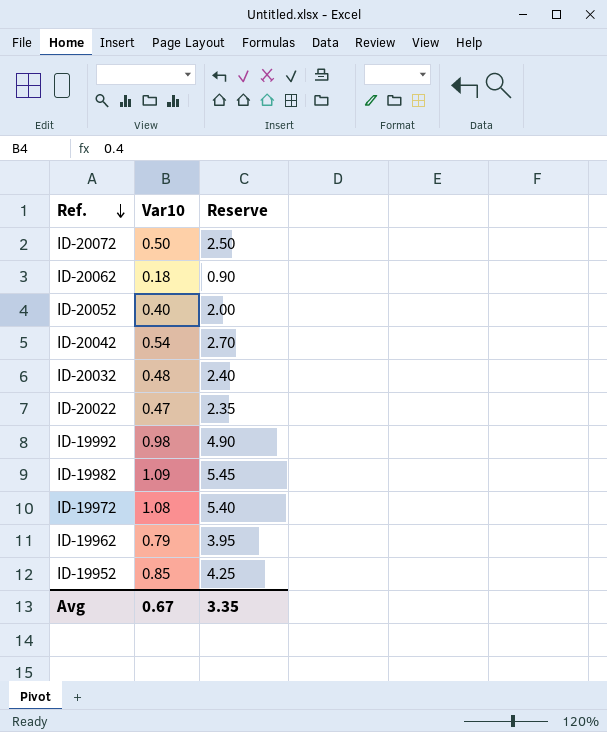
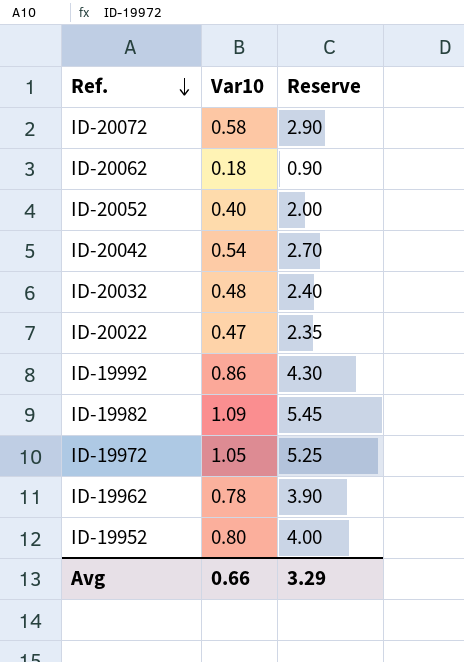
ID-20072 | Var10: 0.50 -> 0.58
ID-20072 | Reserve: 2.50 -> 2.90
ID-19992 | Var10: 0.98 -> 0.86
ID-19992 | Reserve: 4.90 -> 4.30
ID-19972 | Var10: 1.08 -> 1.05
ID-19972 | Reserve: 5.40 -> 5.25
ID-19962 | Var10: 0.79 -> 0.78
ID-19962 | Reserve: 3.95 -> 3.90
ID-19952 | Var10: 0.85 -> 0.80
ID-19952 | Reserve: 4.25 -> 4.00
Avg | Var10: 0.67 -> 0.66
Avg | Reserve: 3.35 -> 3.29

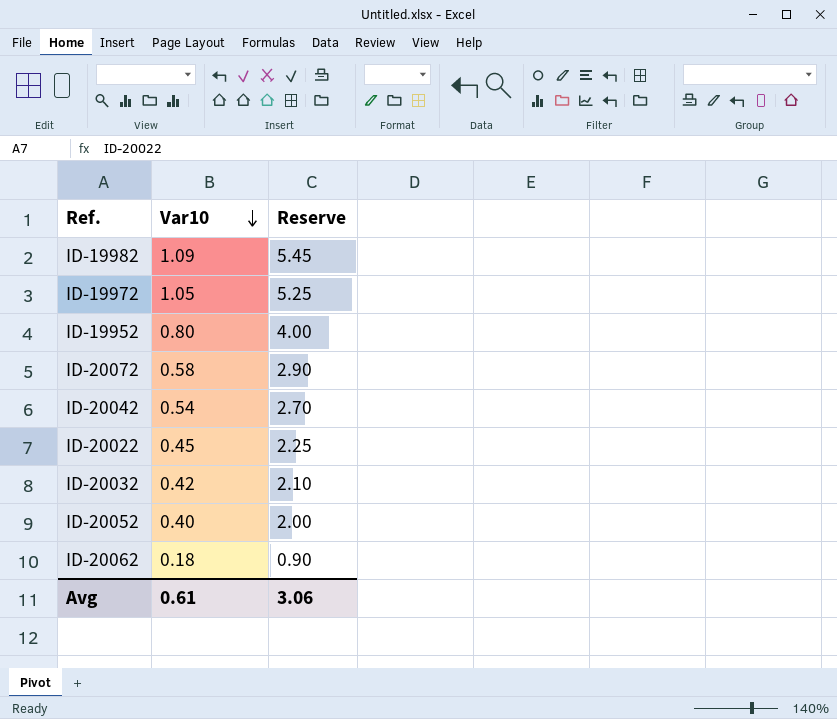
row order: Ref. descending -> Var10 descending
row ID-19992: 0.86 | 4.30 -> none
row ID-19962: 0.78 | 3.90 -> none
ID-20022 | Var10: 0.47 -> 0.45
ID-20022 | Reserve: 2.35 -> 2.25
ID-20032 | Var10: 0.48 -> 0.42
ID-20032 | Reserve: 2.40 -> 2.10
Avg | Var10: 0.66 -> 0.61
Avg | Reserve: 3.29 -> 3.06

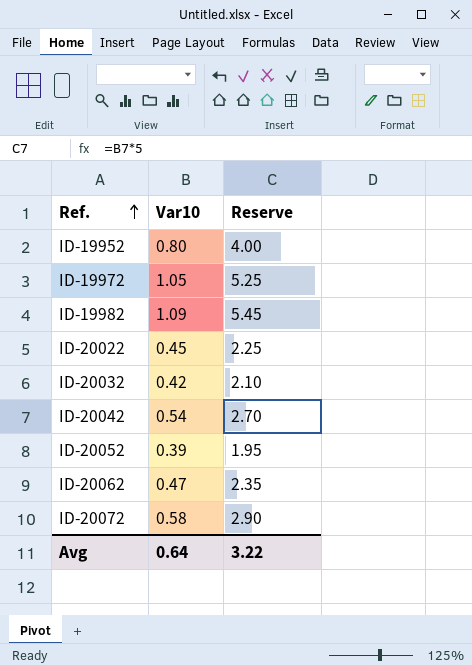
row order: Var10 descending -> Ref. ascending
ID-20052 | Var10: 0.40 -> 0.39
ID-20052 | Reserve: 2.00 -> 1.95
ID-20062 | Var10: 0.18 -> 0.47
ID-20062 | Reserve: 0.90 -> 2.35
Avg | Var10: 0.61 -> 0.64
Avg | Reserve: 3.06 -> 3.22

